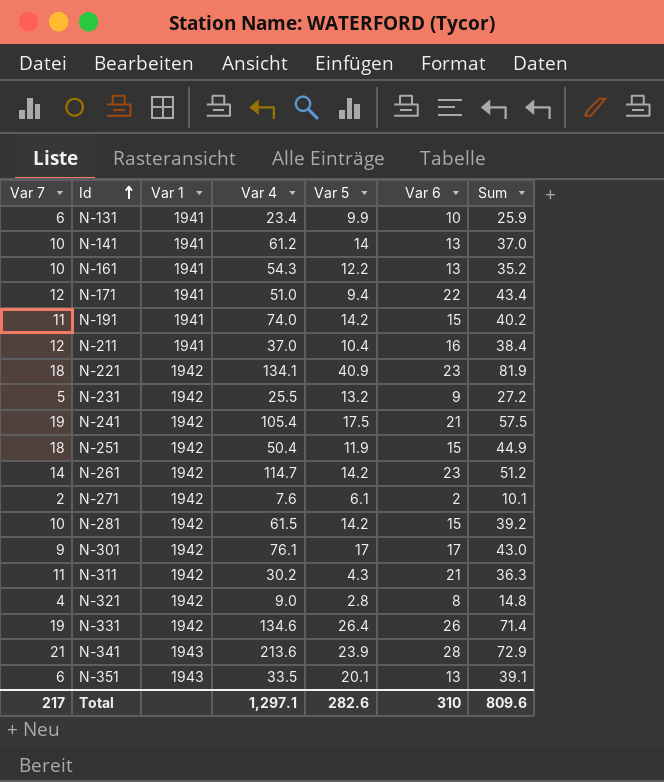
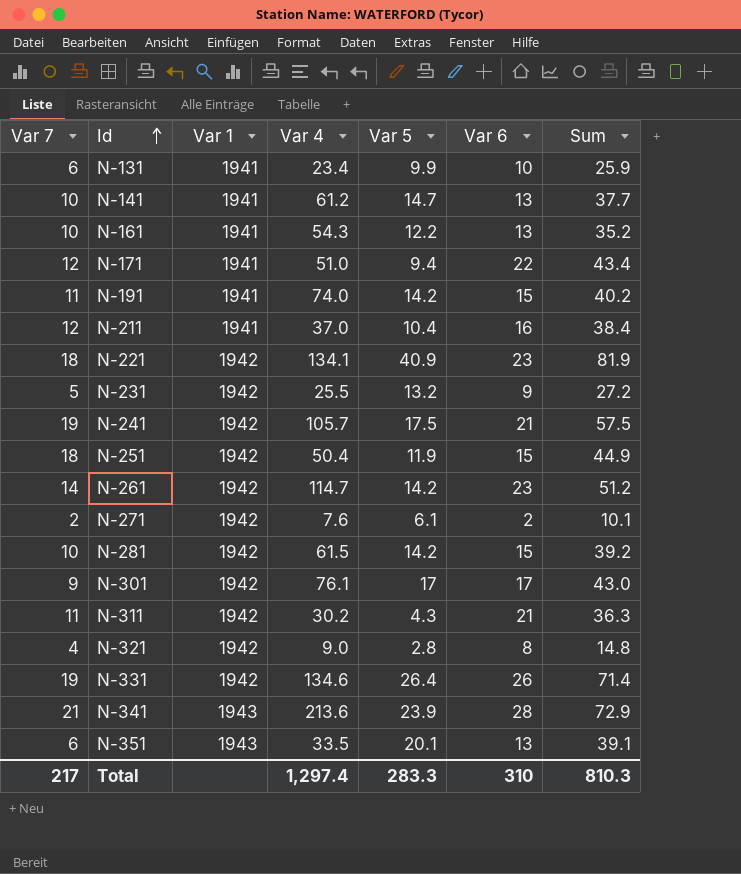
N-141 | Var 5: 14 -> 14.7
N-141 | Sum: 37.0 -> 37.7
N-241 | Var 4: 105.4 -> 105.7
Total | Var 4: 1,297.1 -> 1,297.4
Total | Var 5: 282.6 -> 283.3
Total | Sum: 809.6 -> 810.3

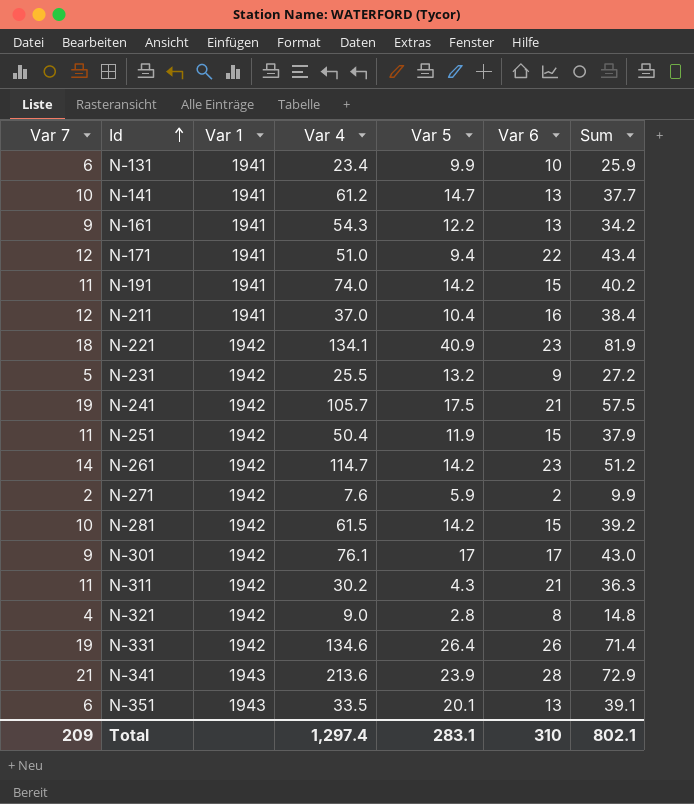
N-161 | Var 7: 10 -> 9
N-161 | Sum: 35.2 -> 34.2
N-251 | Var 7: 18 -> 11
N-251 | Sum: 44.9 -> 37.9
N-271 | Var 5: 6.1 -> 5.9
N-271 | Sum: 10.1 -> 9.9
Total | Var 7: 217 -> 209
Total | Var 5: 283.3 -> 283.1
Total | Sum: 810.3 -> 802.1

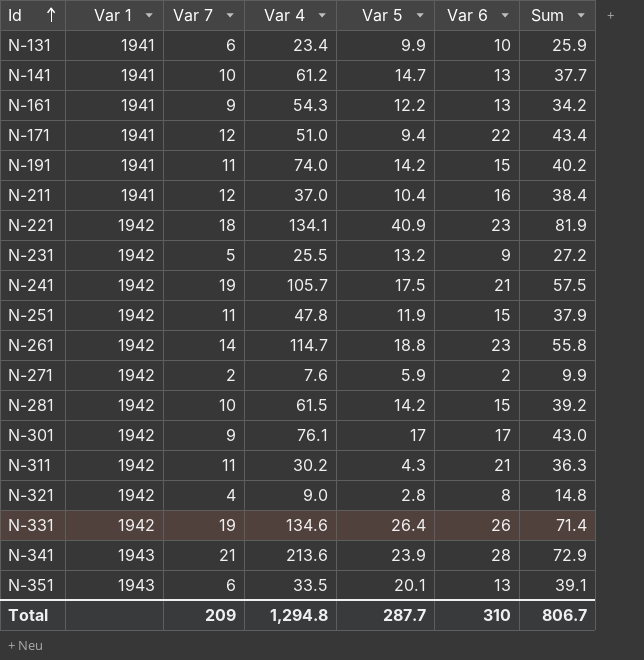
column Var 7 | position: 1 -> 3
N-251 | Var 4: 50.4 -> 47.8
N-261 | Var 5: 14.2 -> 18.8
N-261 | Sum: 51.2 -> 55.8
Total | Var 4: 1,297.4 -> 1,294.8
Total | Var 5: 283.1 -> 287.7
Total | Sum: 802.1 -> 806.7

